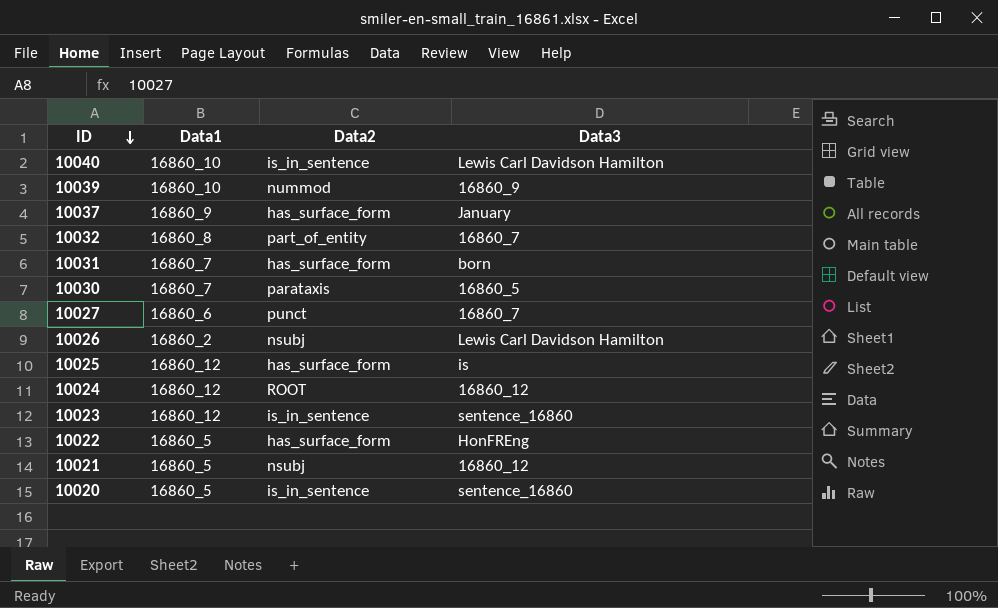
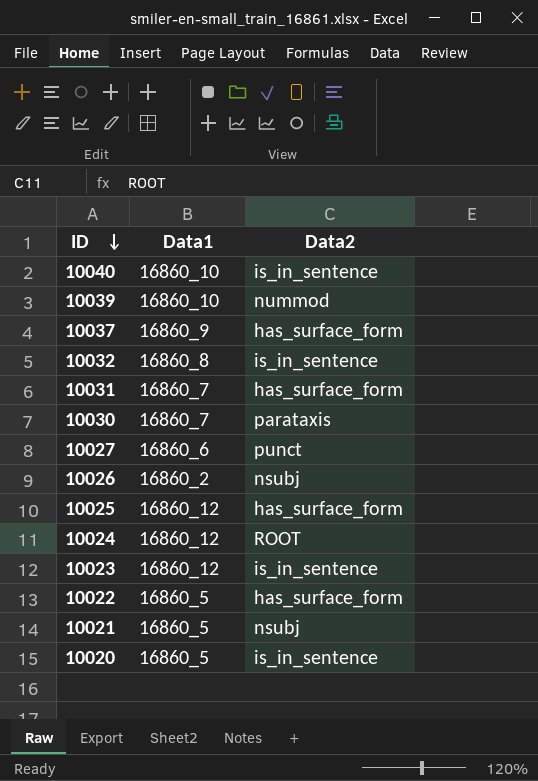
column Data3 | position: 4 -> none
10032 | Data2: part_of_entity -> is_in_sentence

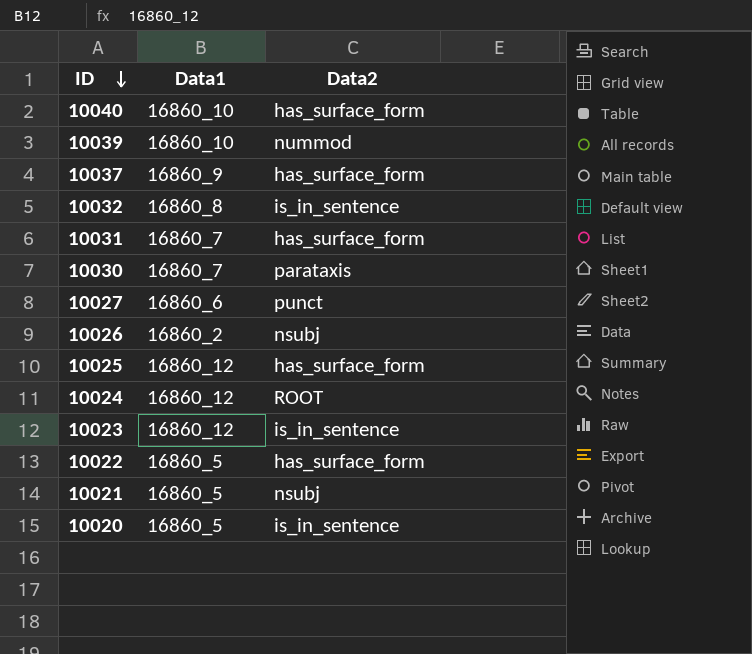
10040 | Data2: is_in_sentence -> has_surface_form

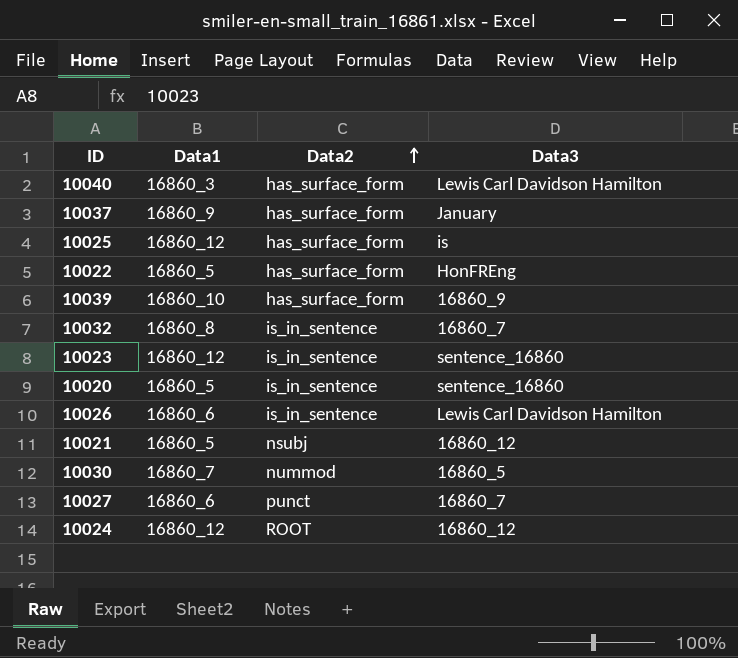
row order: ID descending -> Data2 ascending
column Data3 | position: none -> 4
row 10031: 16860_7 | has_surface_form -> none
10040 | Data1: 16860_10 -> 16860_3
10039 | Data2: nummod -> has_surface_form
10026 | Data1: 16860_2 -> 16860_6
10026 | Data2: nsubj -> is_in_sentence
10030 | Data2: parataxis -> nummod

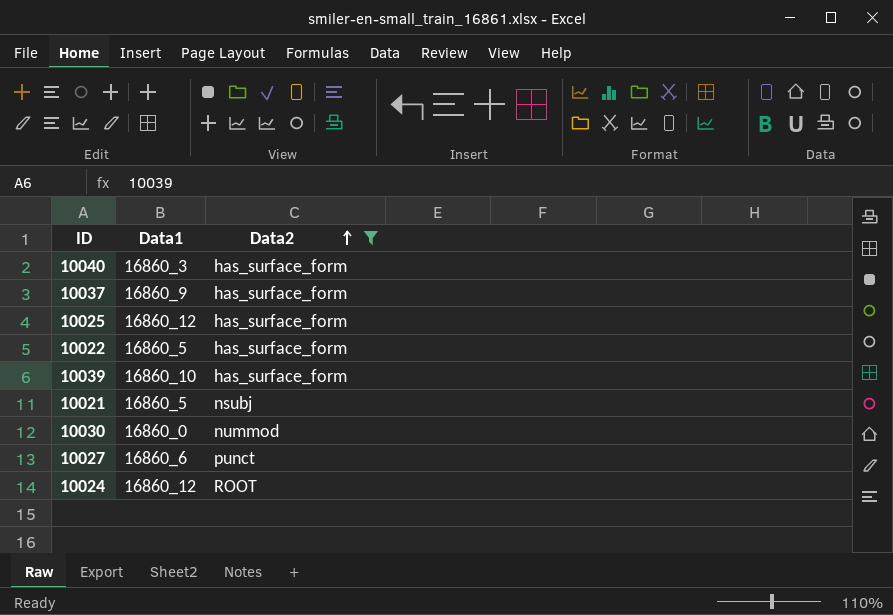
filter: none -> Data2 != is_in_sentence
column Data3 | position: 4 -> none
10030 | Data1: 16860_7 -> 16860_0

